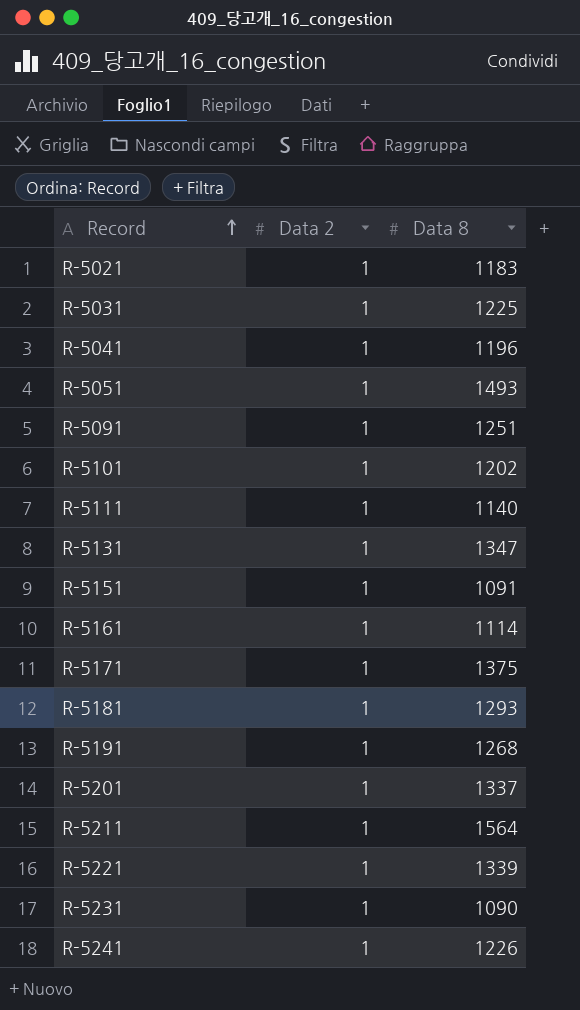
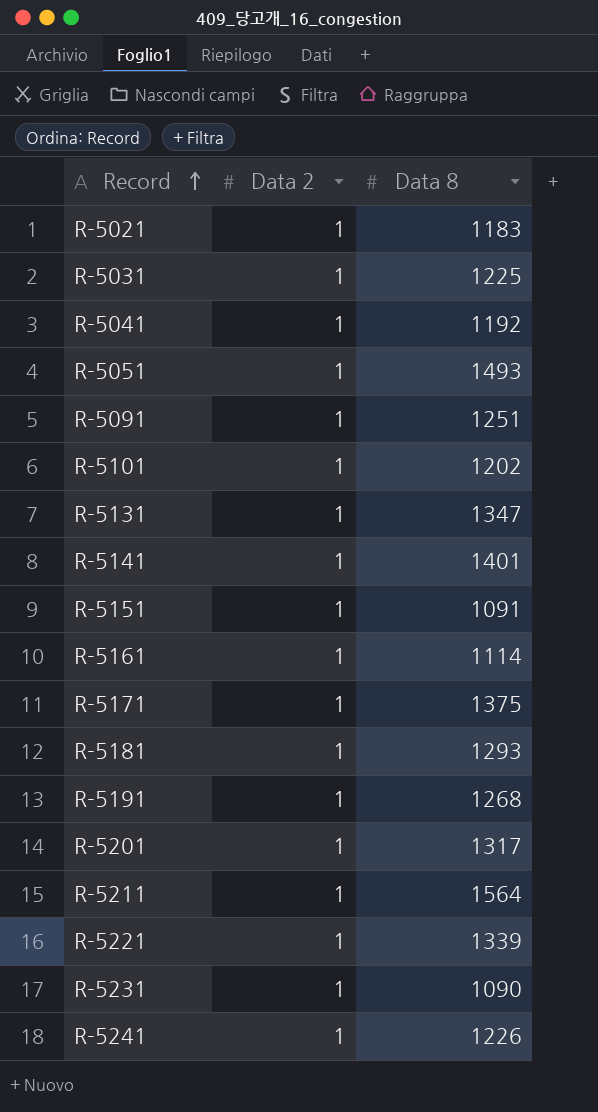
row R-5111: 1 | 1140 -> none
R-5041 | Data 8: 1196 -> 1192
row R-5141: none -> 1 | 1401
R-5201 | Data 8: 1337 -> 1317

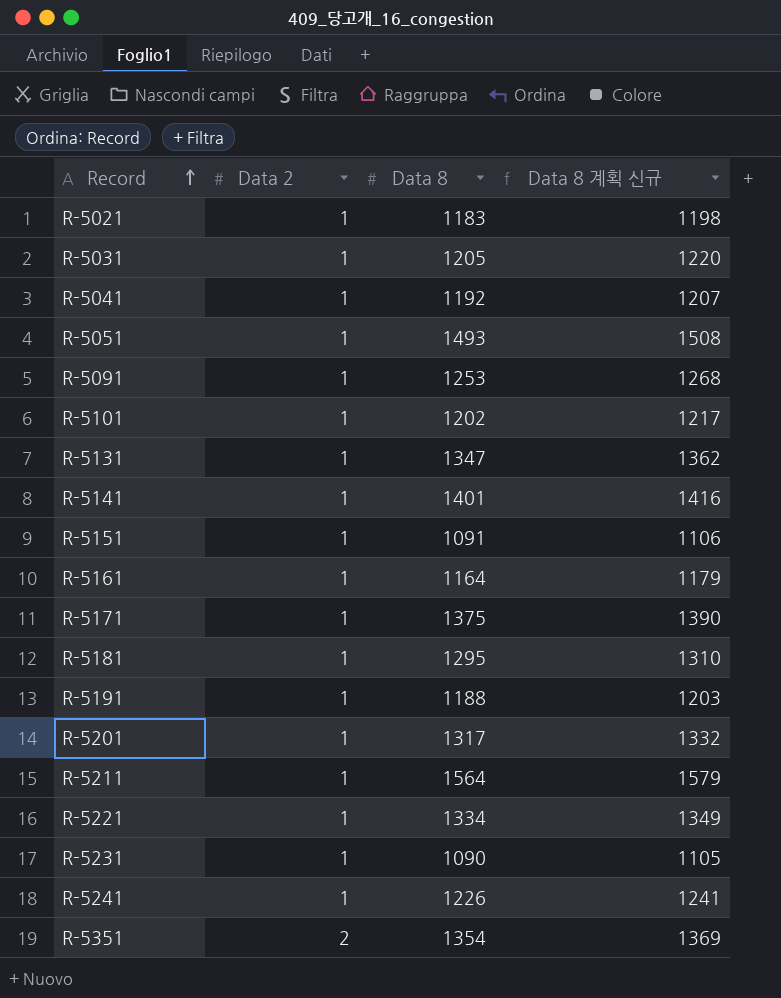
column Data 8 계획 신규 | formula: none -> [Data 8] + 15
R-5031 | Data 8: 1225 -> 1205
R-5091 | Data 8: 1251 -> 1253
R-5161 | Data 8: 1114 -> 1164
R-5181 | Data 8: 1293 -> 1295
R-5191 | Data 8: 1268 -> 1188
R-5221 | Data 8: 1339 -> 1334
row R-5351: none -> 2 | 1354 | 1369

